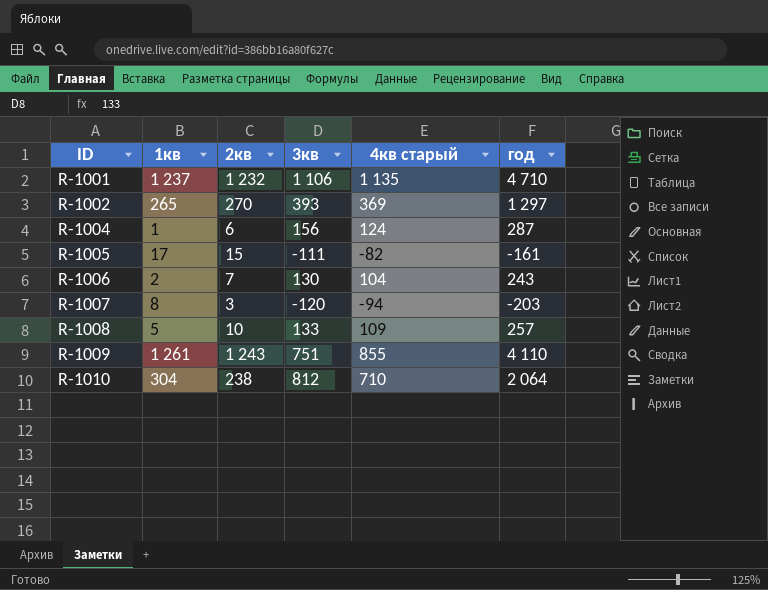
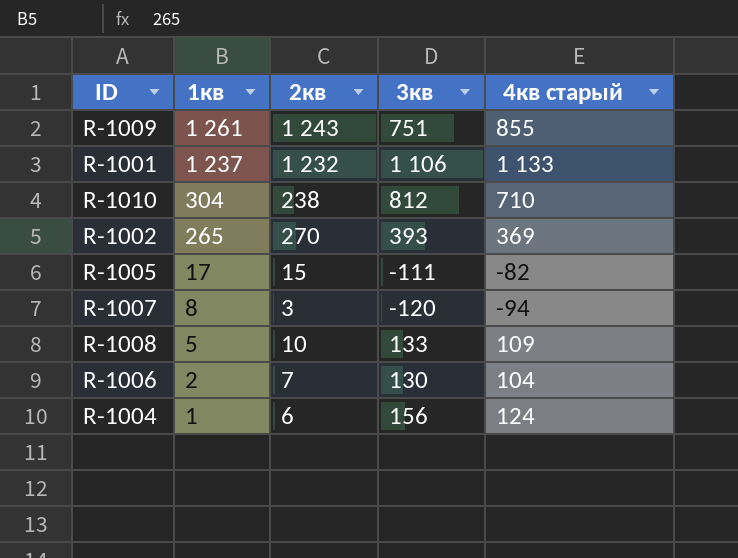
row order: ID ascending -> 1кв descending
column год | formula: [1кв] + [2кв] + [3кв] + [4кв старый] -> none
R-1001 | 4кв старый: 1 135 -> 1 133

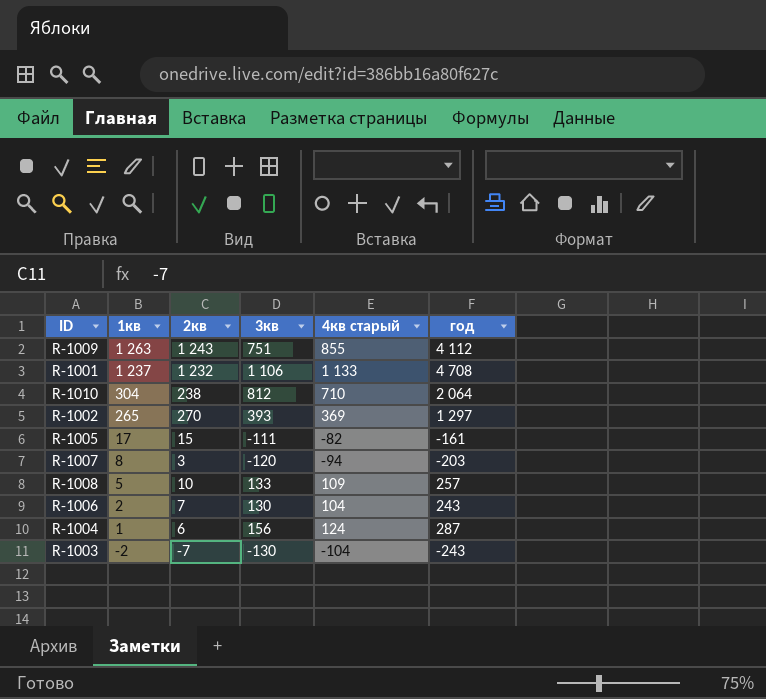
column год | formula: none -> [1кв] + [2кв] + [3кв] + [4кв старый]
R-1009 | 1кв: 1 261 -> 1 263
row R-1003: none -> -2 | -7 | -130 | -104 | -243

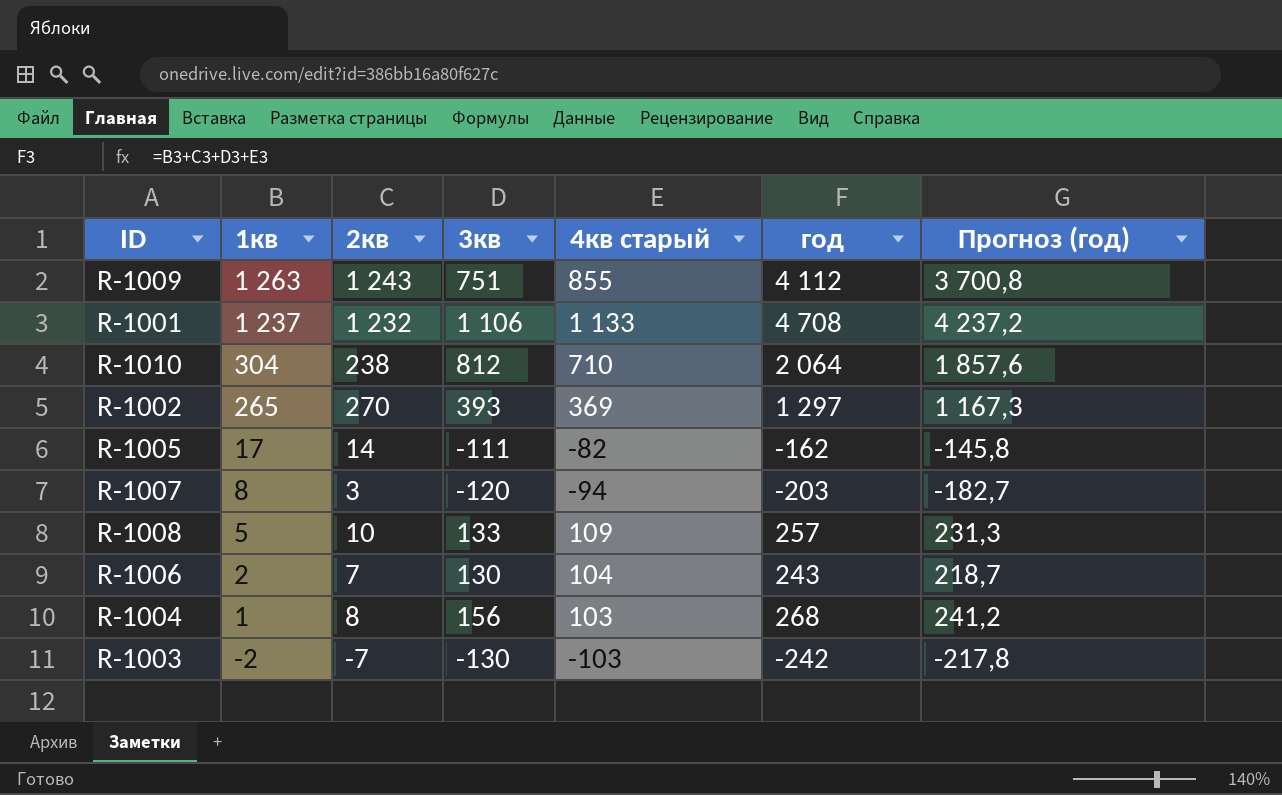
column Прогноз (год) | formula: none -> [год] * 0,9
R-1005 | 2кв: 15 -> 14
R-1005 | год: -161 -> -162
R-1004 | 2кв: 6 -> 8
R-1004 | 4кв старый: 124 -> 103
R-1004 | год: 287 -> 268
R-1003 | 4кв старый: -104 -> -103
R-1003 | год: -243 -> -242

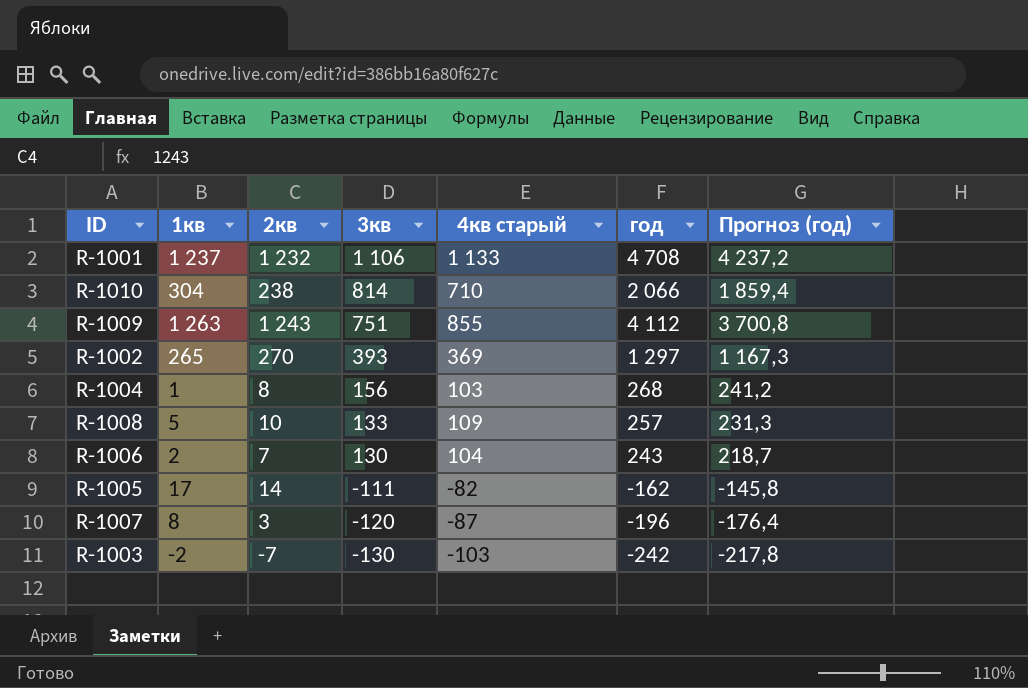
row order: 1кв descending -> 3кв descending
R-1010 | 3кв: 812 -> 814
R-1010 | год: 2 064 -> 2 066
R-1010 | Прогноз (год): 1 857,6 -> 1 859,4
R-1007 | 4кв старый: -94 -> -87
R-1007 | год: -203 -> -196
R-1007 | Прогноз (год): -182,7 -> -176,4

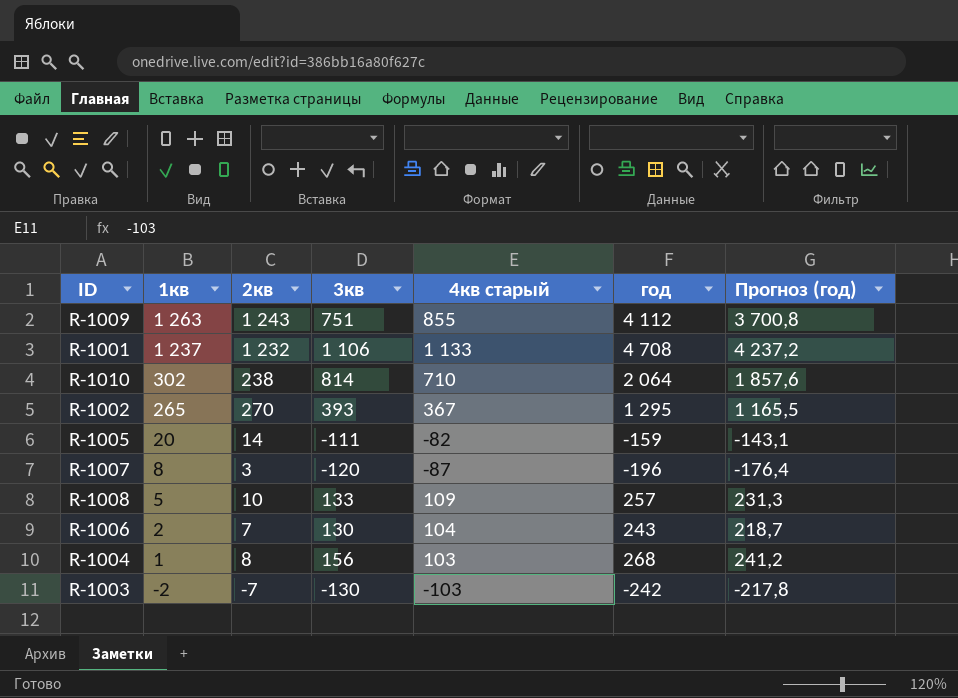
row order: 3кв descending -> 1кв descending
R-1010 | 1кв: 304 -> 302
R-1010 | год: 2 066 -> 2 064
R-1010 | Прогноз (год): 1 859,4 -> 1 857,6
R-1002 | 4кв старый: 369 -> 367
R-1002 | год: 1 297 -> 1 295
R-1002 | Прогноз (год): 1 167,3 -> 1 165,5
R-1005 | 1кв: 17 -> 20
R-1005 | год: -162 -> -159
R-1005 | Прогноз (год): -145,8 -> -143,1

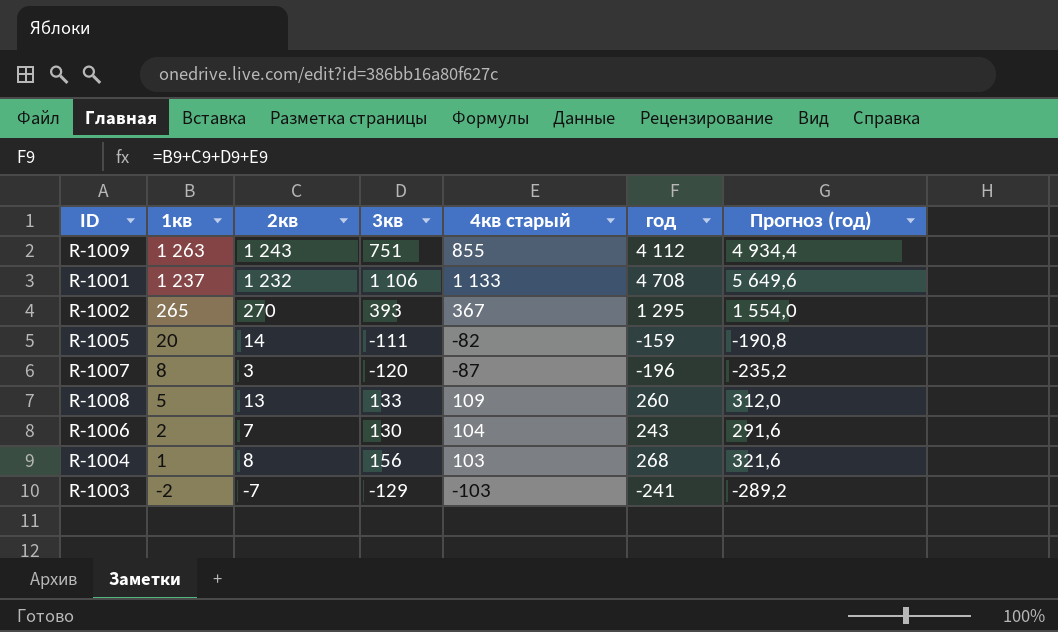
column Прогноз (год) | formula: [год] * 0,9 -> [год] * 1,2
row R-1010: 302 | 238 | 814 | 710 | 2 064 | 1 857,6 -> none
R-1008 | 2кв: 10 -> 13
R-1008 | год: 257 -> 260
R-1003 | 3кв: -130 -> -129
R-1003 | год: -242 -> -241

